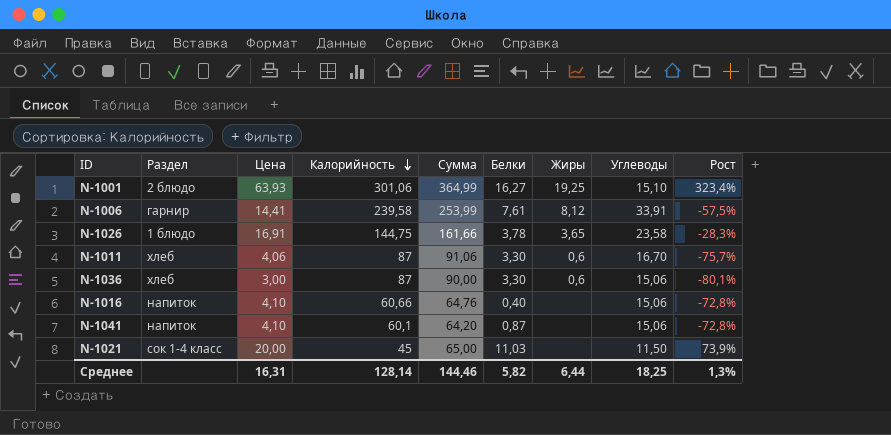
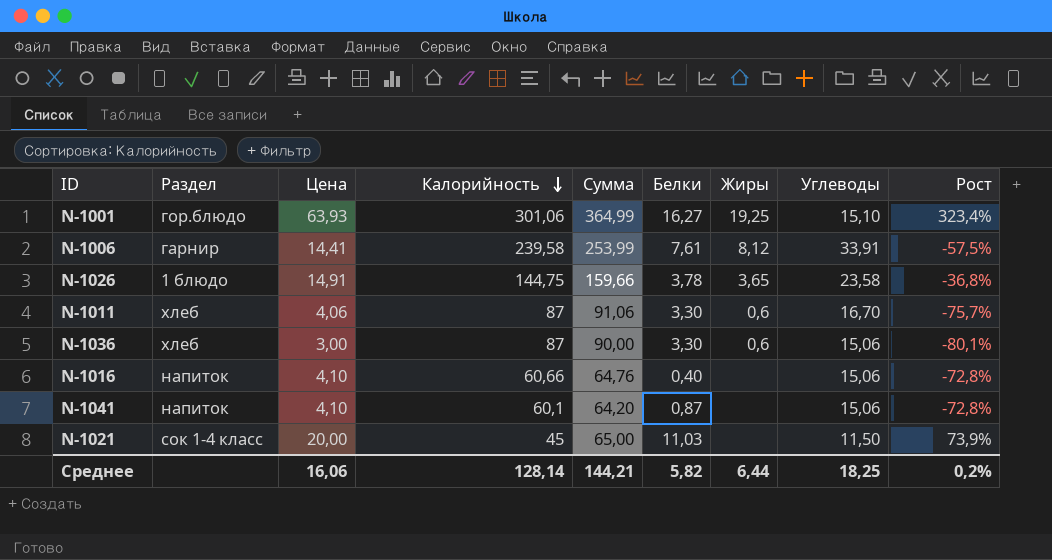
N-1001 | Раздел: 2 блюдо -> гор.блюдо
N-1026 | Цена: 16,91 -> 14,91
N-1026 | Сумма: 161,66 -> 159,66
N-1026 | Рост: -28,3% -> -36,8%
Среднее | Цена: 16,31 -> 16,06
Среднее | Сумма: 144,46 -> 144,21
Среднее | Рост: 1,3% -> 0,2%

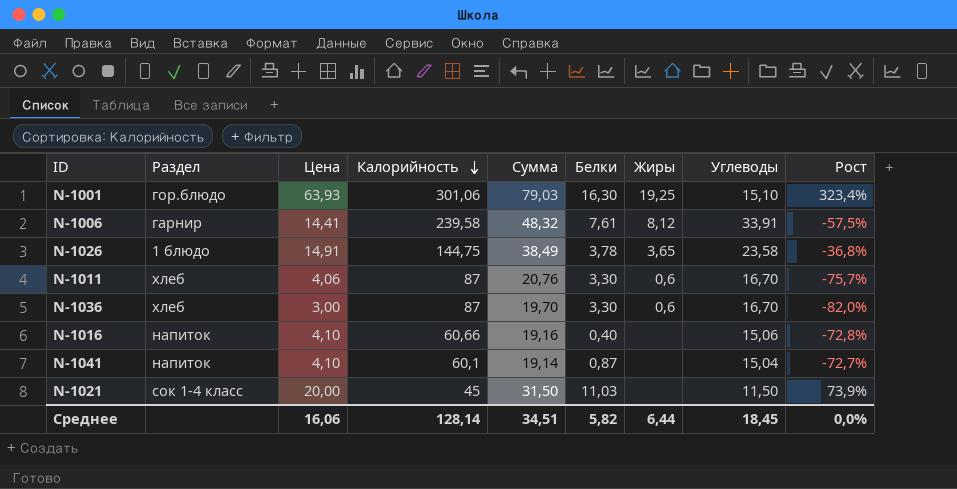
column Сумма | formula: [Цена] + [Калорийность] -> [Цена] + [Углеводы]
N-1001 | Белки: 16,27 -> 16,30
N-1036 | Углеводы: 15,06 -> 16,70
N-1036 | Рост: -80,1% -> -82,0%
N-1041 | Углеводы: 15,06 -> 15,04
N-1041 | Рост: -72,8% -> -72,7%
Среднее | Сумма: 144,21 -> 34,51
Среднее | Углеводы: 18,25 -> 18,45
Среднее | Рост: 0,2% -> 0,0%

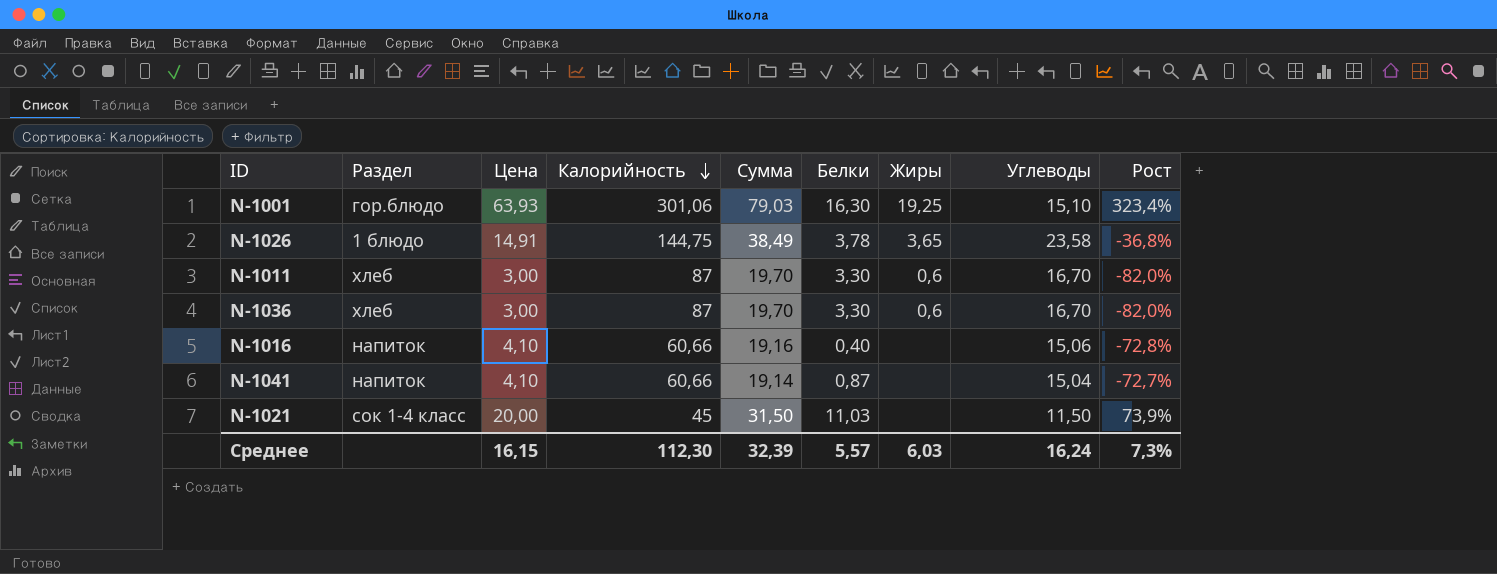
row N-1006: гарнир | 14,41 | 239,58 | 48,32 | 7,61 | 8,12 | 33,91 | -57,5% -> none
N-1011 | Цена: 4,06 -> 3,00
N-1011 | Сумма: 20,76 -> 19,70
N-1011 | Рост: -75,7% -> -82,0%
N-1041 | Калорийность: 60,1 -> 60,66
Среднее | Цена: 16,06 -> 16,15
Среднее | Калорийность: 128,14 -> 112,30
Среднее | Сумма: 34,51 -> 32,39
Среднее | Белки: 5,82 -> 5,57
Среднее | Жиры: 6,44 -> 6,03
Среднее | Углеводы: 18,45 -> 16,24
Среднее | Рост: 0,0% -> 7,3%

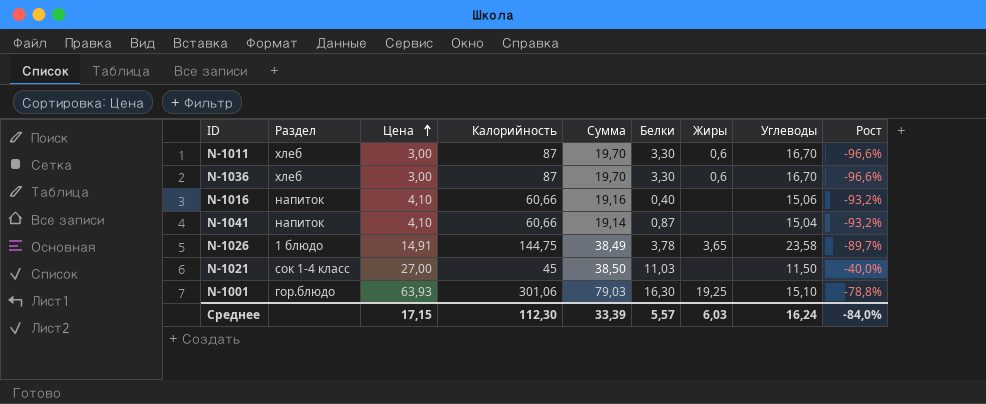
row order: Калорийность descending -> Цена ascending
column Рост | formula: ([Цена] - [Углеводы]) / [Углеводы] -> ([Цена] - [Калорийность]) / [Калорийность]
N-1021 | Цена: 20,00 -> 27,00
N-1021 | Сумма: 31,50 -> 38,50
Среднее | Цена: 16,15 -> 17,15
Среднее | Сумма: 32,39 -> 33,39
Среднее | Рост: 7,3% -> -84,0%

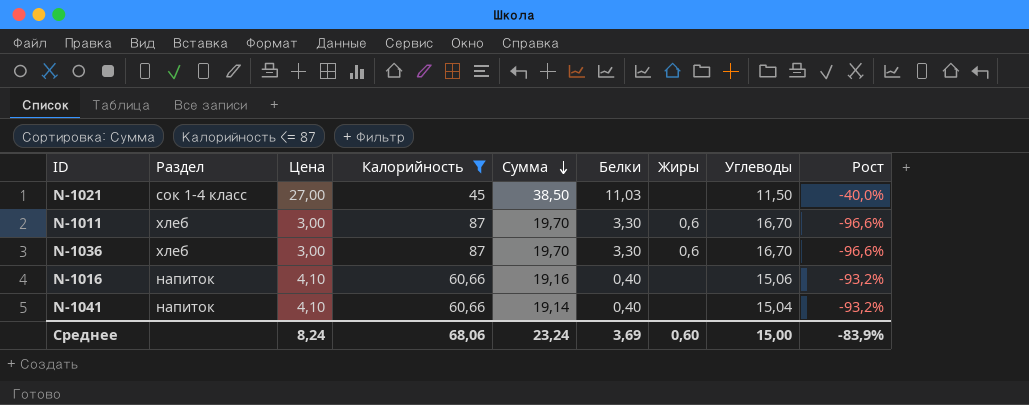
filter: none -> Калорийность <= 87
row order: Цена ascending -> Сумма descending
N-1041 | Белки: 0,87 -> 0,40
Среднее | Цена: 17,15 -> 8,24
Среднее | Калорийность: 112,30 -> 68,06
Среднее | Сумма: 33,39 -> 23,24
Среднее | Белки: 5,57 -> 3,69
Среднее | Жиры: 6,03 -> 0,60
Среднее | Углеводы: 16,24 -> 15,00
Среднее | Рост: -84,0% -> -83,9%

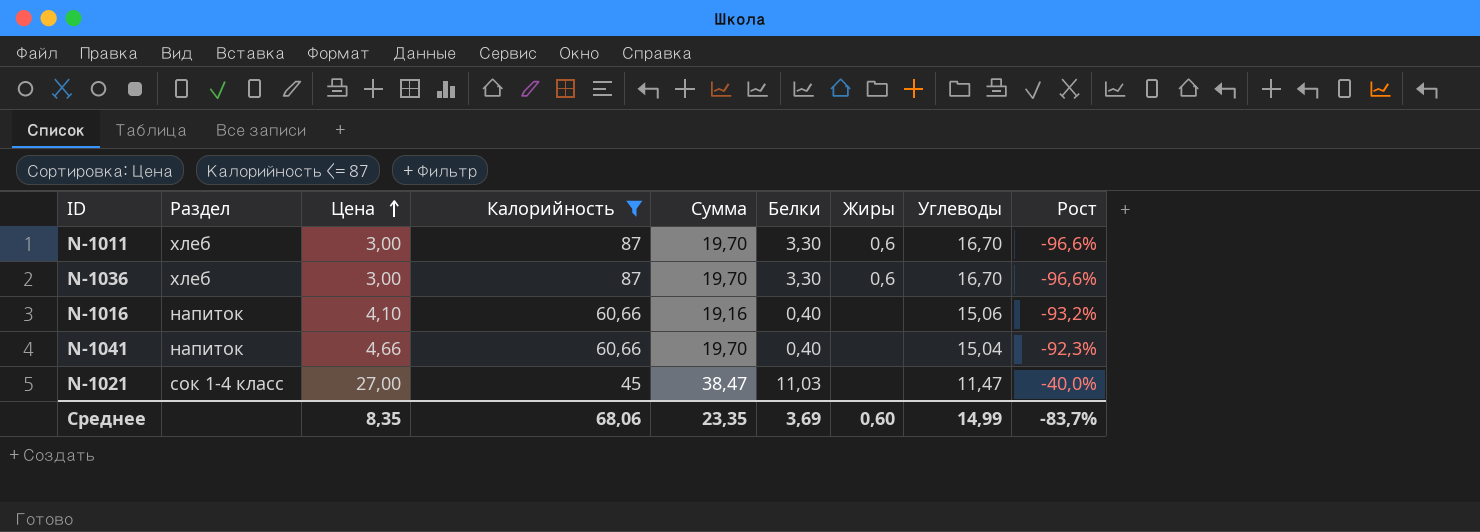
row order: Сумма descending -> Цена ascending
N-1041 | Цена: 4,10 -> 4,66
N-1041 | Сумма: 19,14 -> 19,70
N-1041 | Рост: -93,2% -> -92,3%
N-1021 | Сумма: 38,50 -> 38,47
N-1021 | Углеводы: 11,50 -> 11,47
Среднее | Цена: 8,24 -> 8,35
Среднее | Сумма: 23,24 -> 23,35
Среднее | Углеводы: 15,00 -> 14,99
Среднее | Рост: -83,9% -> -83,7%

